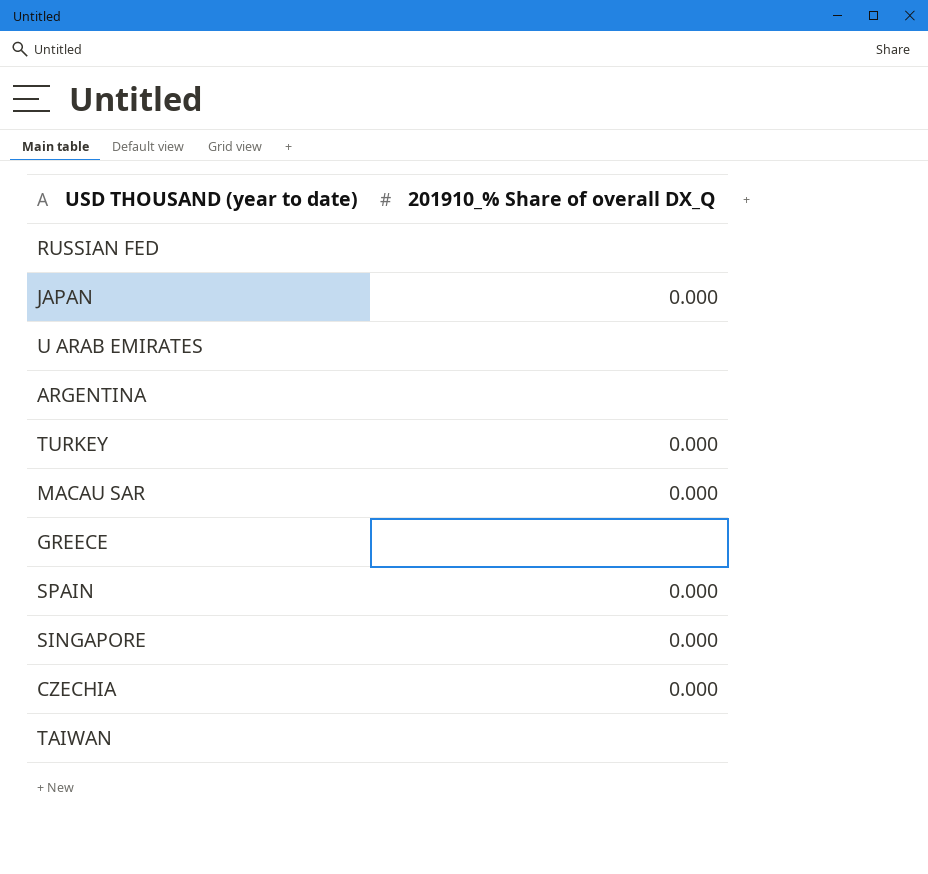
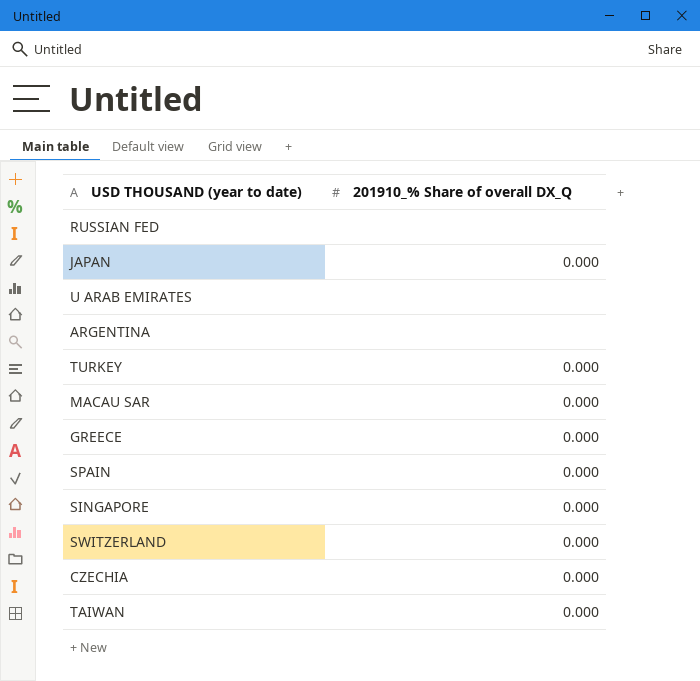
GREECE | 201910_% Share of overall DX_Q: none -> 0.000
row SWITZERLAND: none -> 0.000
TAIWAN | 201910_% Share of overall DX_Q: none -> 0.000

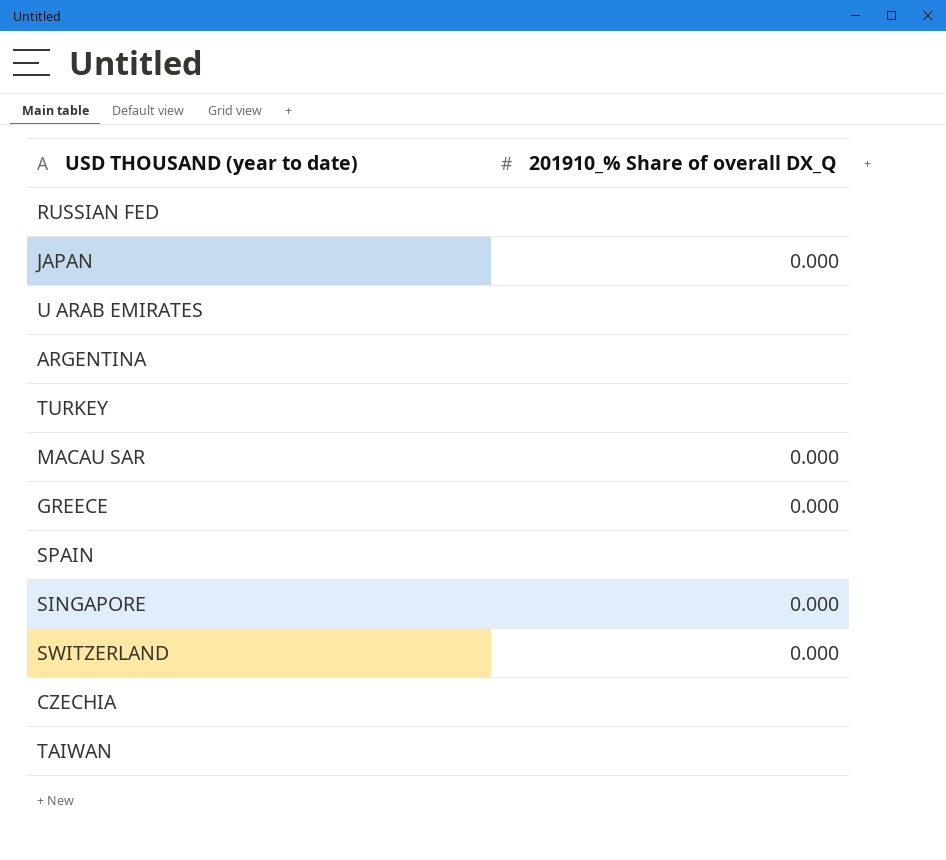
TURKEY | 201910_% Share of overall DX_Q: 0.000 -> none
SPAIN | 201910_% Share of overall DX_Q: 0.000 -> none
CZECHIA | 201910_% Share of overall DX_Q: 0.000 -> none
TAIWAN | 201910_% Share of overall DX_Q: 0.000 -> none

